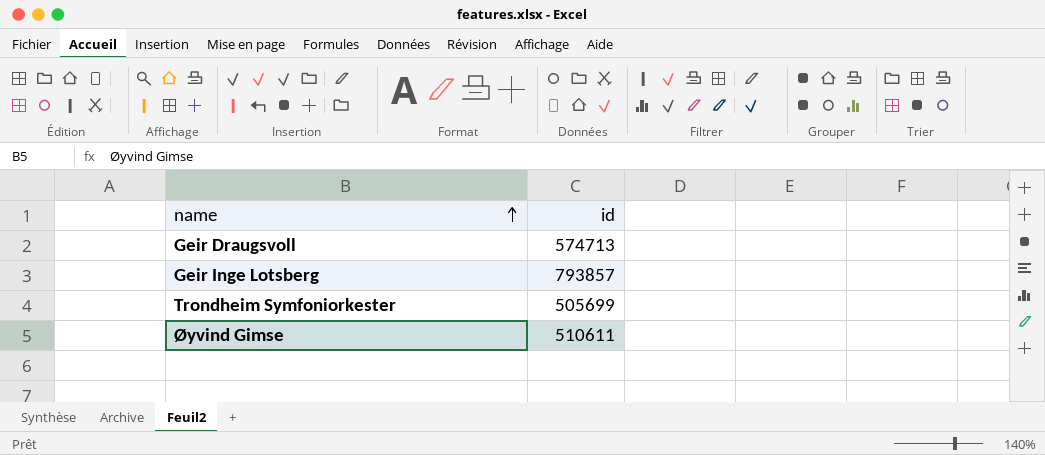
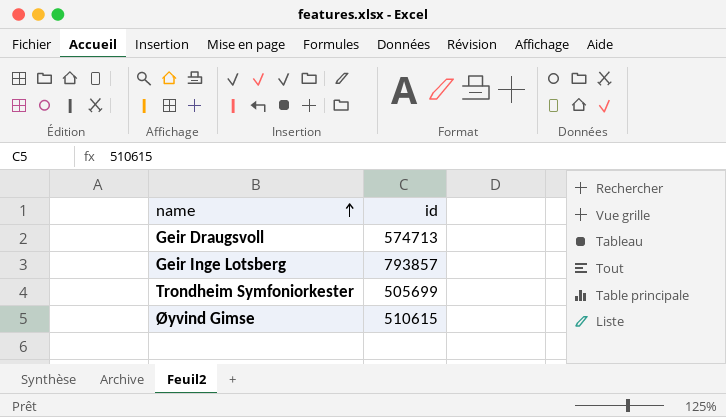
Øyvind Gimse | id: 510611 -> 510615

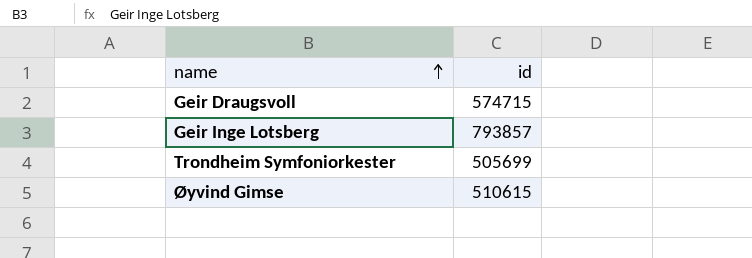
Geir Draugsvoll | id: 574713 -> 574715

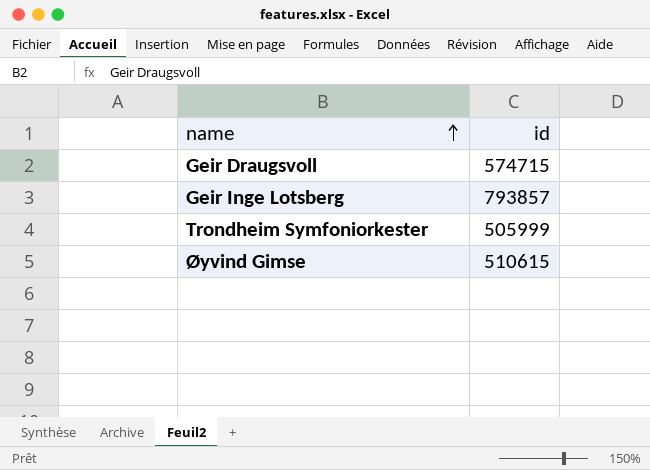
Trondheim Symfoniorkester | id: 505699 -> 505999

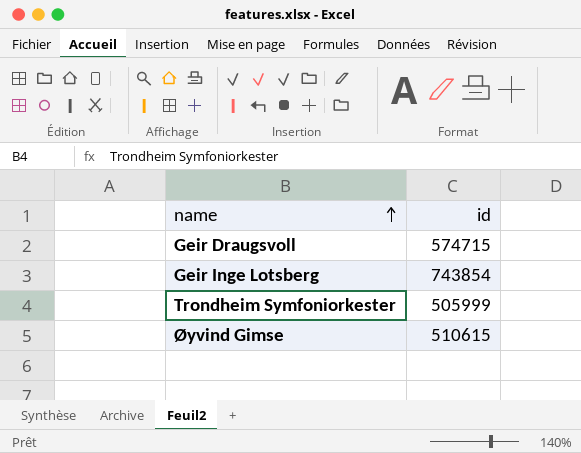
Geir Inge Lotsberg | id: 793857 -> 743854

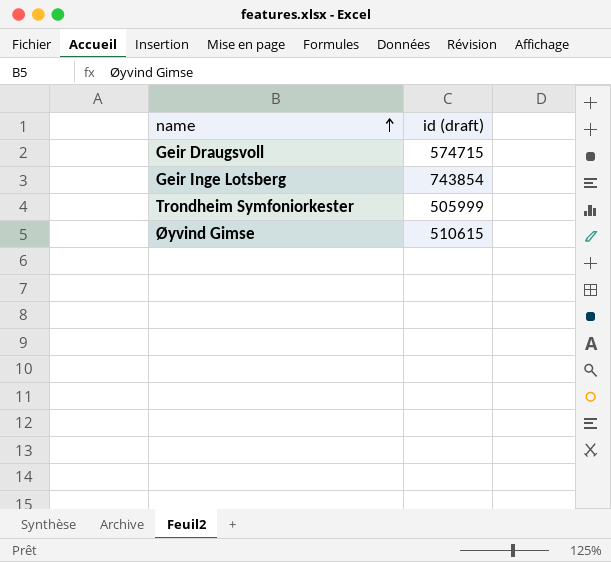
column name: id -> id (draft)

